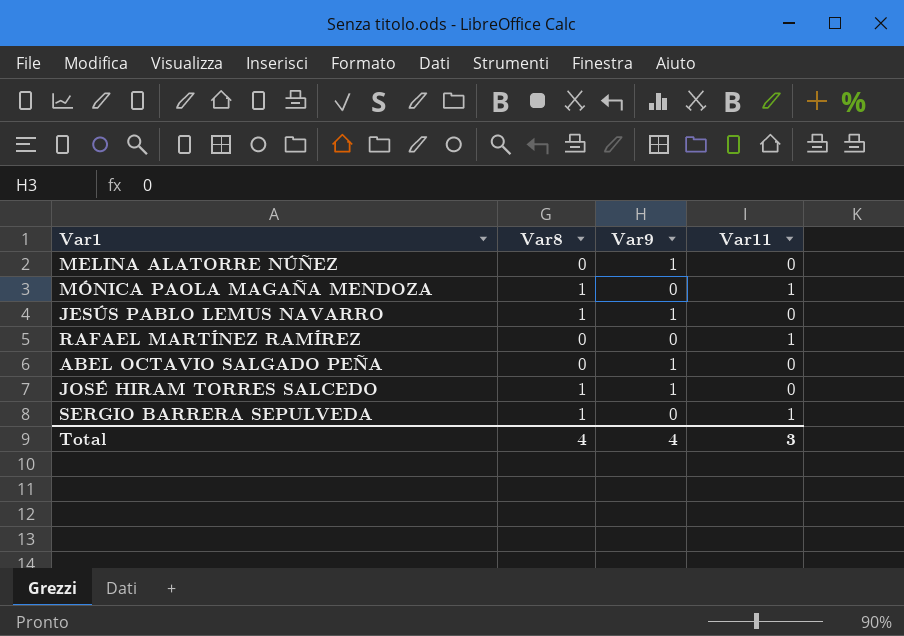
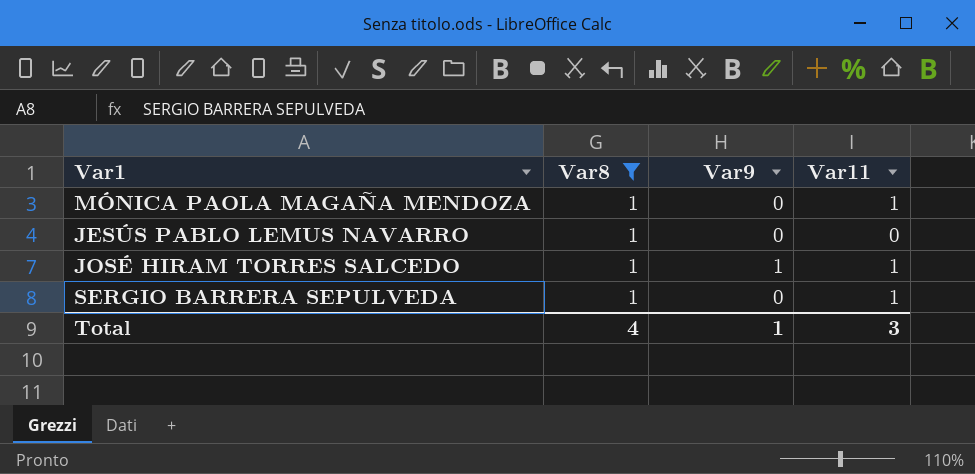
filter: none -> Var8 = 1
JESÚS PABLO LEMUS NAVARRO | Var9: 1 -> 0
JOSÉ HIRAM TORRES SALCEDO | Var11: 0 -> 1
Total | Var9: 4 -> 1

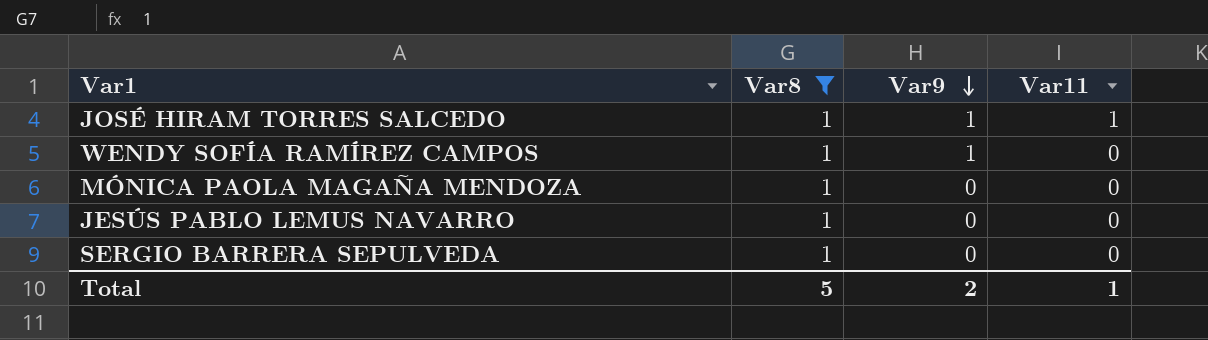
row order: none -> Var9 descending
row WENDY SOFÍA RAMÍREZ CAMPOS: none -> 1 | 1 | 0
MÓNICA PAOLA MAGAÑA MENDOZA | Var11: 1 -> 0
SERGIO BARRERA SEPULVEDA | Var11: 1 -> 0
Total | Var8: 4 -> 5
Total | Var9: 1 -> 2
Total | Var11: 3 -> 1

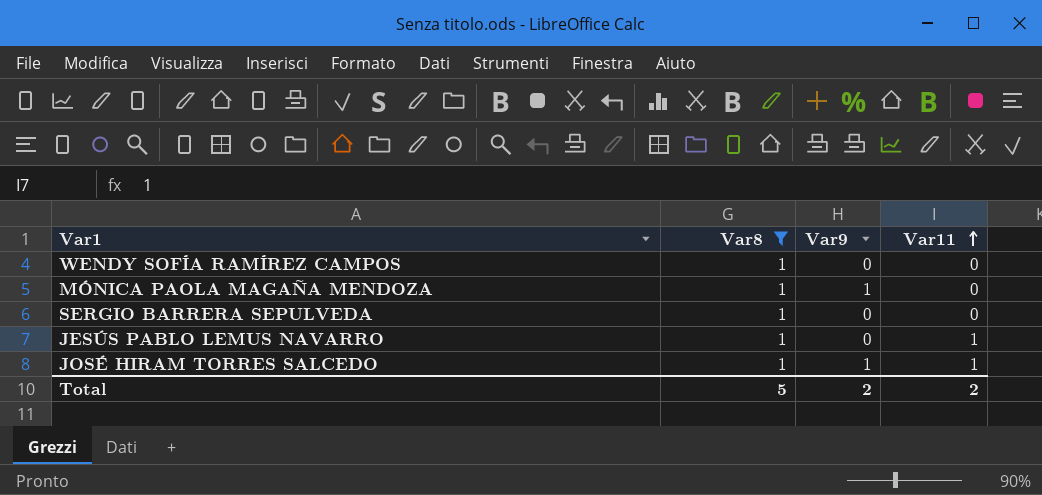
row order: Var9 descending -> Var11 ascending
WENDY SOFÍA RAMÍREZ CAMPOS | Var9: 1 -> 0
MÓNICA PAOLA MAGAÑA MENDOZA | Var9: 0 -> 1
JESÚS PABLO LEMUS NAVARRO | Var11: 0 -> 1
Total | Var11: 1 -> 2

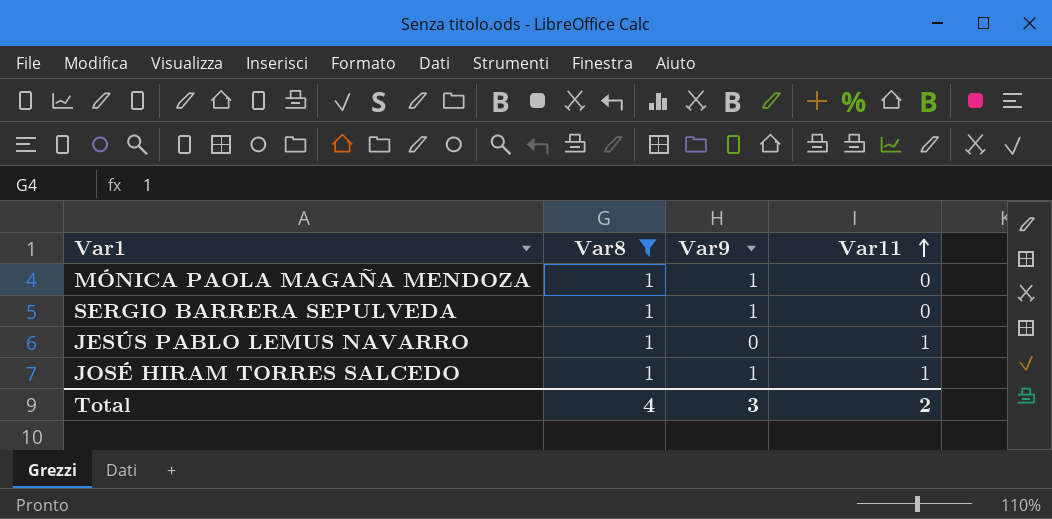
row WENDY SOFÍA RAMÍREZ CAMPOS: 1 | 0 | 0 -> none
SERGIO BARRERA SEPULVEDA | Var9: 0 -> 1
Total | Var8: 5 -> 4
Total | Var9: 2 -> 3

